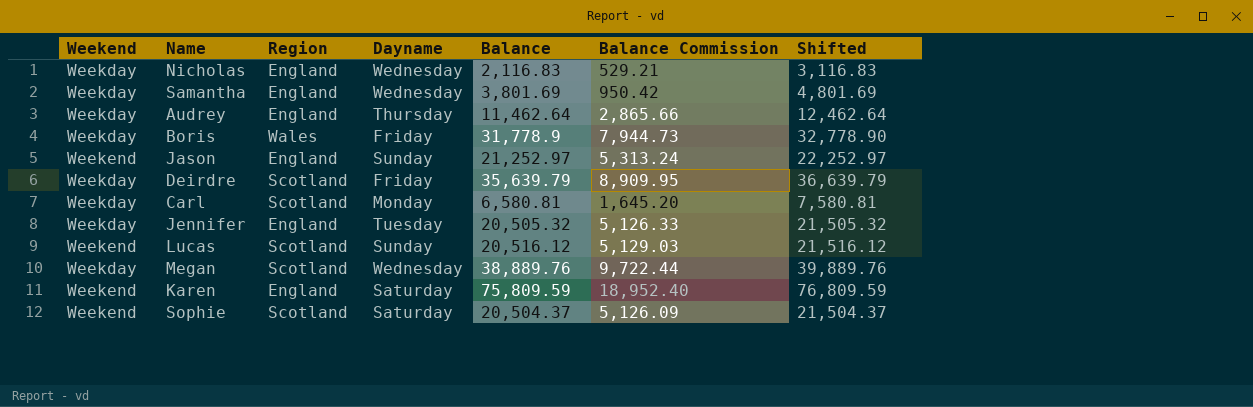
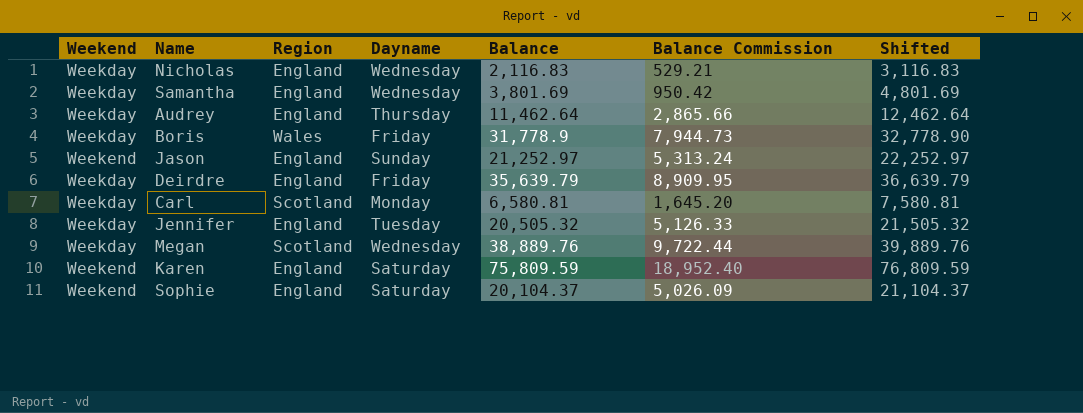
row Lucas: Weekend | Scotland | Sunday | 20,516.12 | 5,129.03 | 21,516.12 -> none
Deirdre | Region: Scotland -> England
Sophie | Region: Scotland -> England
Sophie | Balance: 20,504.37 -> 20,104.37
Sophie | Balance Commission: 5,126.09 -> 5,026.09
Sophie | Shifted: 21,504.37 -> 21,104.37

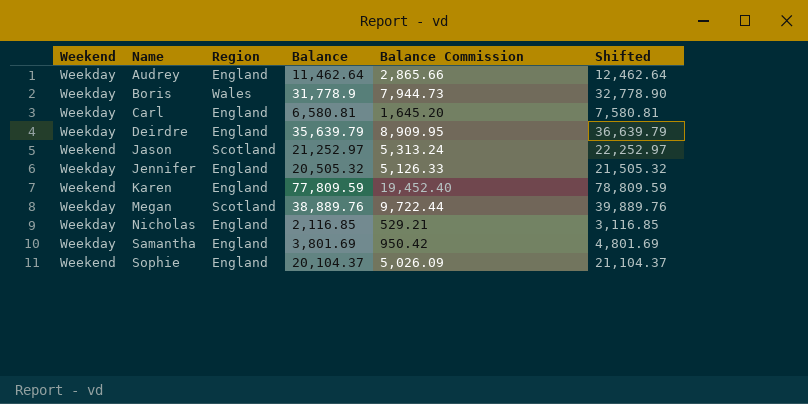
row order: none -> Name ascending
column Dayname | position: 4 -> none
Carl | Region: Scotland -> England
Jason | Region: England -> Scotland
Karen | Balance: 75,809.59 -> 77,809.59
Karen | Balance Commission: 18,952.40 -> 19,452.40
Karen | Shifted: 76,809.59 -> 78,809.59
Nicholas | Balance: 2,116.83 -> 2,116.85
Nicholas | Shifted: 3,116.83 -> 3,116.85

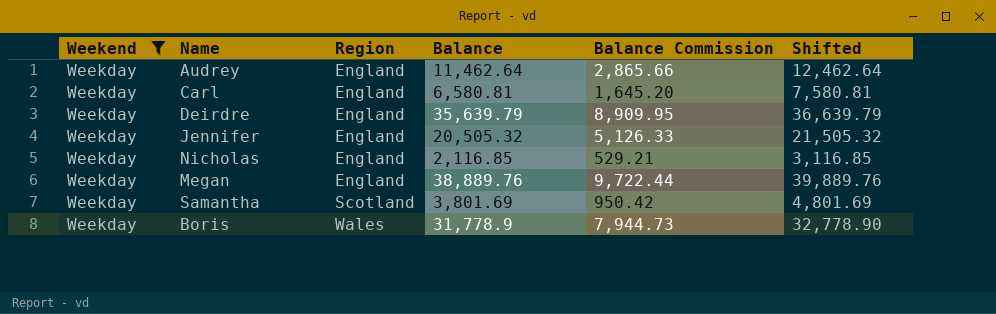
filter: none -> Weekend = Weekday
row order: Name ascending -> Region ascending
Megan | Region: Scotland -> England
Samantha | Region: England -> Scotland

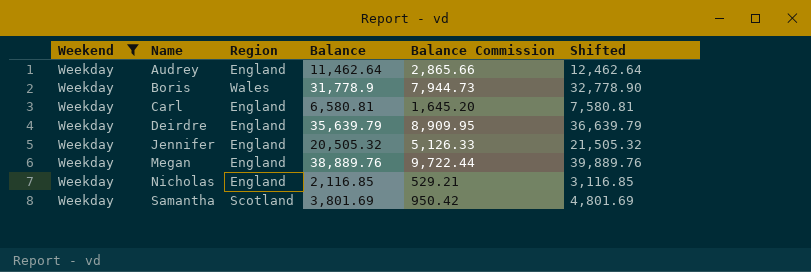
row order: Region ascending -> Name ascending

